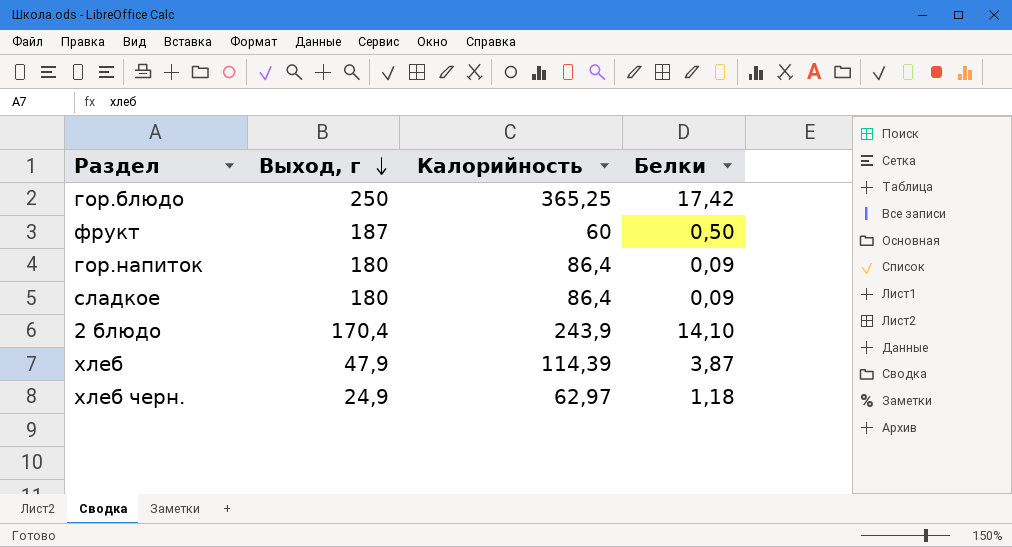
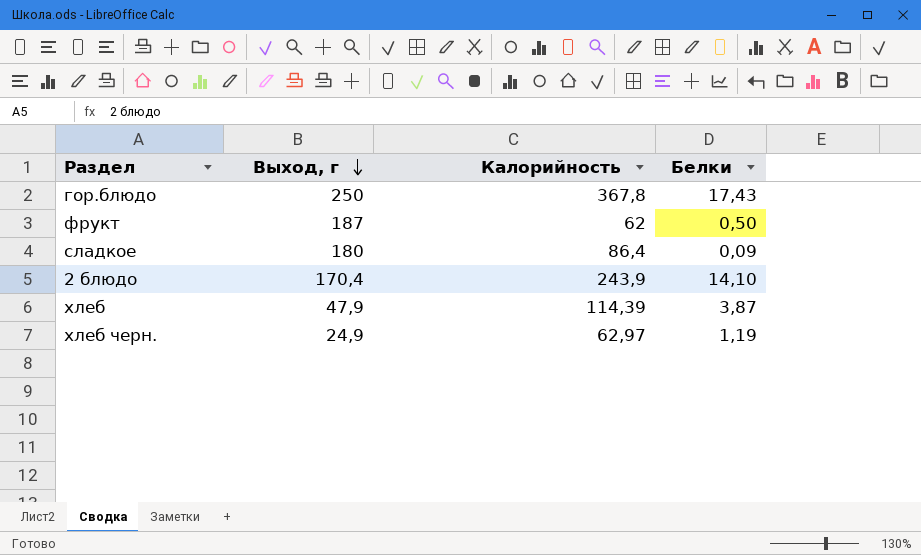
row гор.напиток: 180 | 86,4 | 0,09 -> none
гор.блюдо | Калорийность: 365,25 -> 367,8
гор.блюдо | Белки: 17,42 -> 17,43
фрукт | Калорийность: 60 -> 62
хлеб черн. | Белки: 1,18 -> 1,19

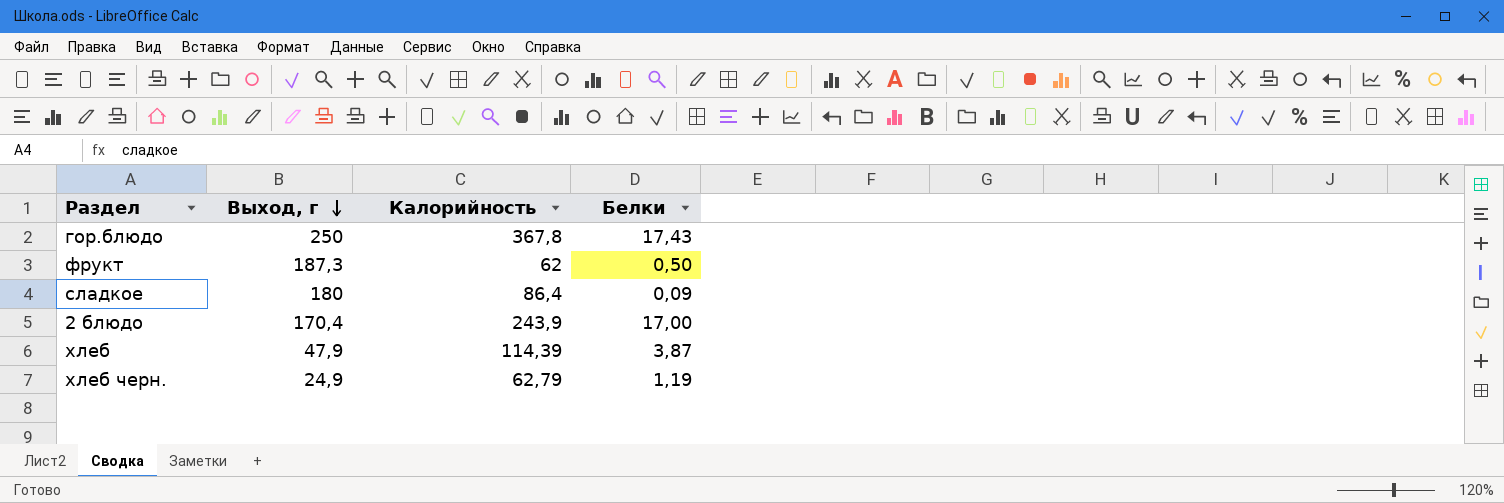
фрукт | Выход, г: 187 -> 187,3
2 блюдо | Белки: 14,10 -> 17,00
хлеб черн. | Калорийность: 62,97 -> 62,79

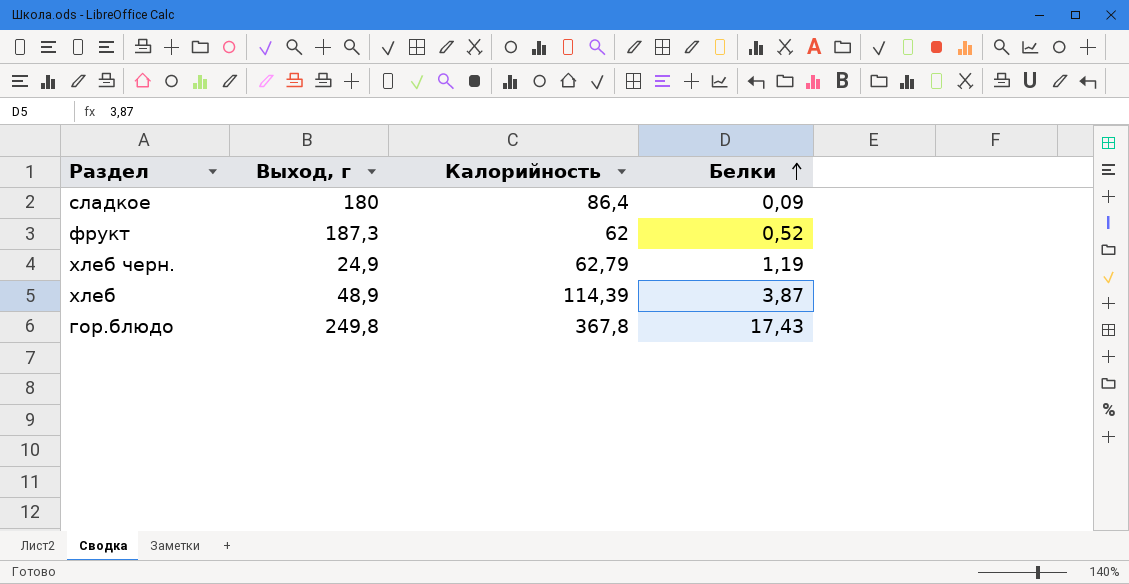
row order: Выход, г descending -> Белки ascending
row 2 блюдо: 170,4 | 243,9 | 17,00 -> none
фрукт | Белки: 0,50 -> 0,52
хлеб | Выход, г: 47,9 -> 48,9
гор.блюдо | Выход, г: 250 -> 249,8

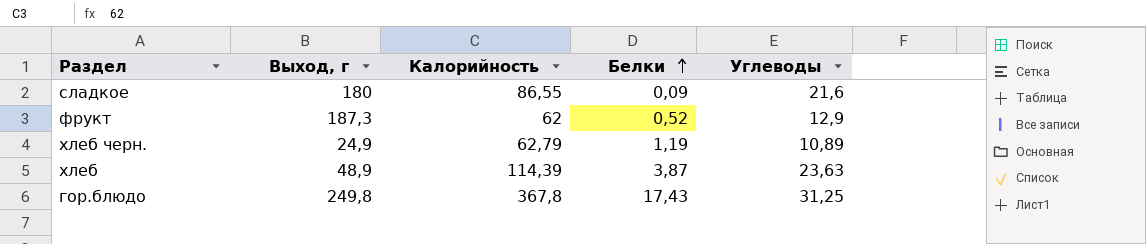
column Углеводы | position: none -> 5
сладкое | Калорийность: 86,4 -> 86,55

